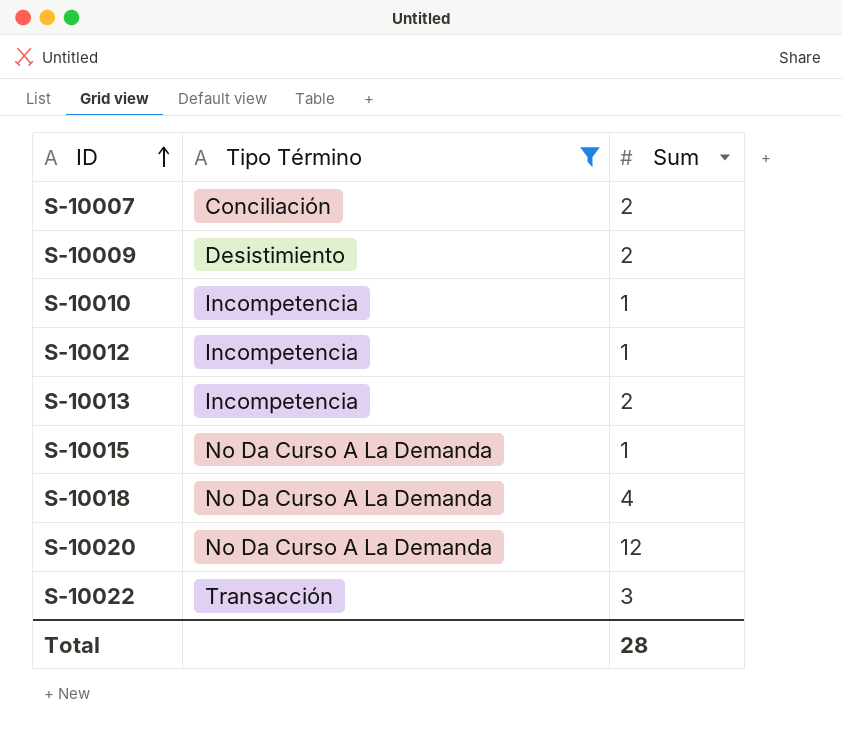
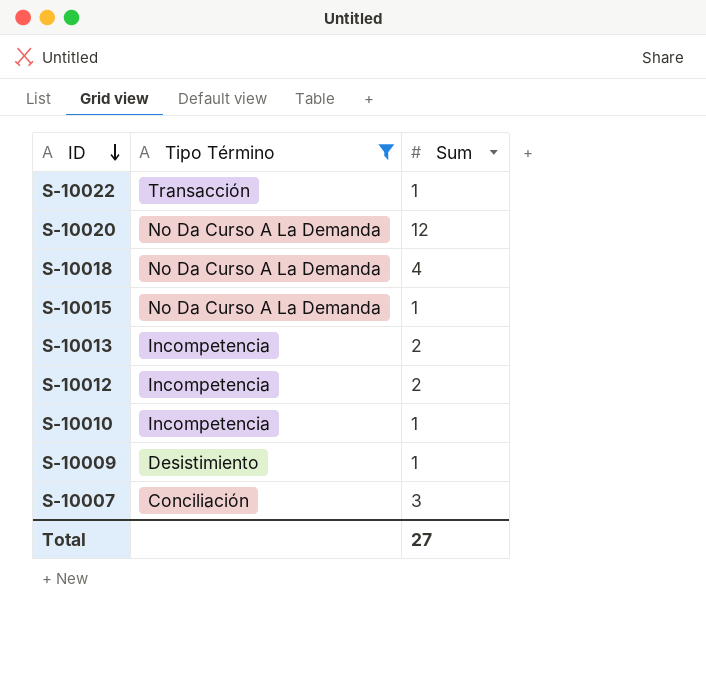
row order: ID ascending -> ID descending
S-10022 | Sum: 3 -> 1
S-10012 | Sum: 1 -> 2
S-10009 | Sum: 2 -> 1
S-10007 | Sum: 2 -> 3
Total | Sum: 28 -> 27

